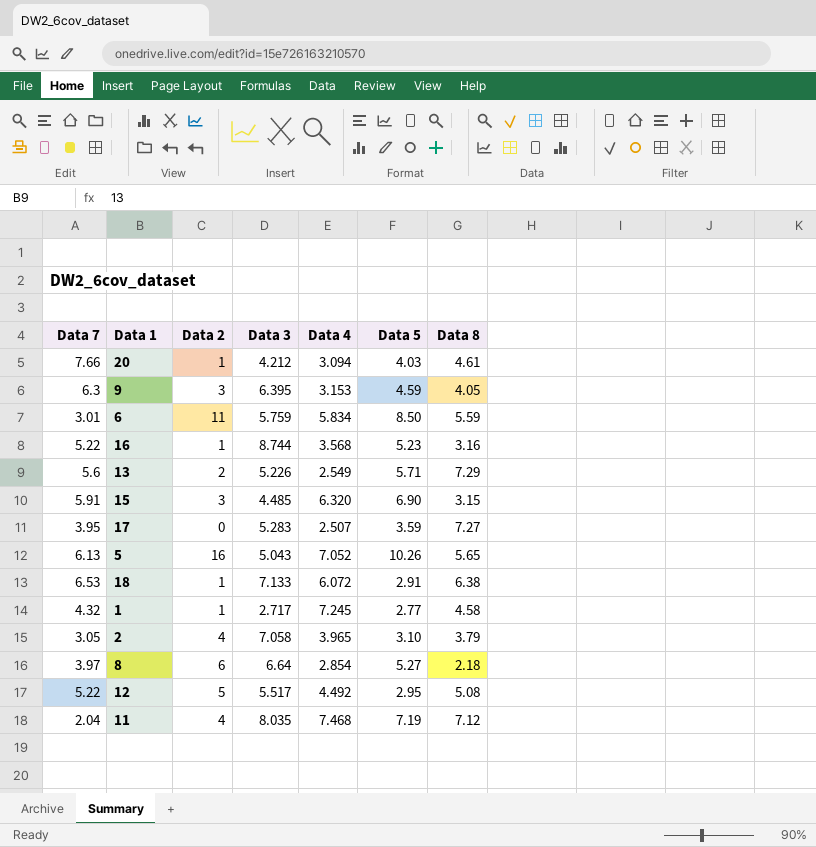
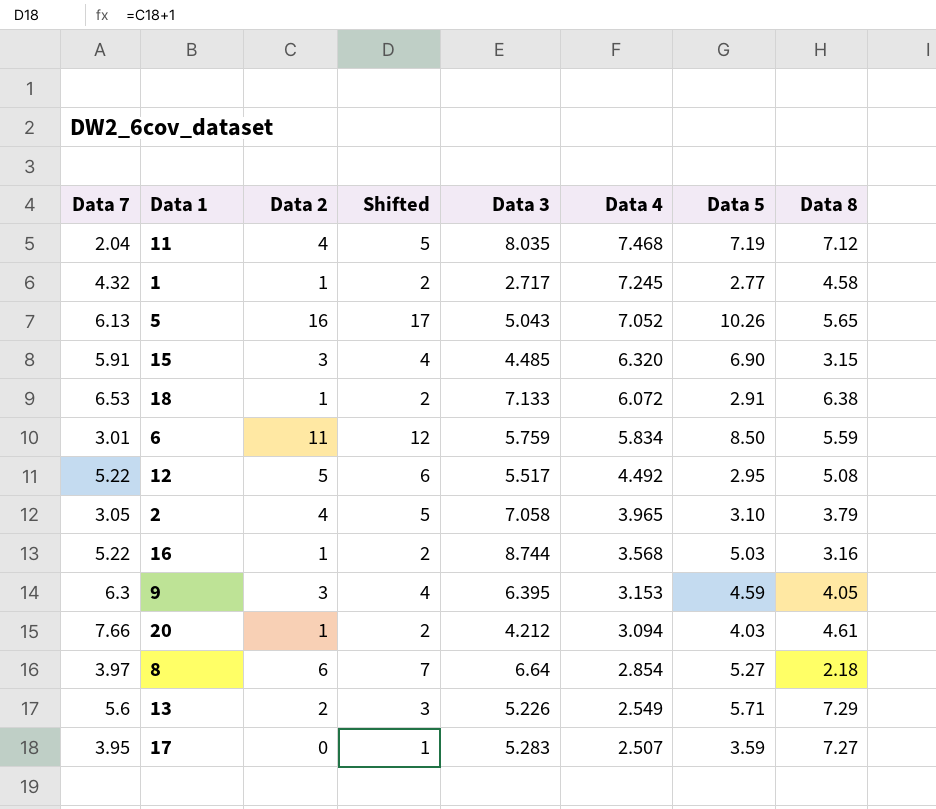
row order: none -> Data 4 descending
column Shifted | formula: none -> [Data 2] + 1
16 | Data 5: 5.23 -> 5.03

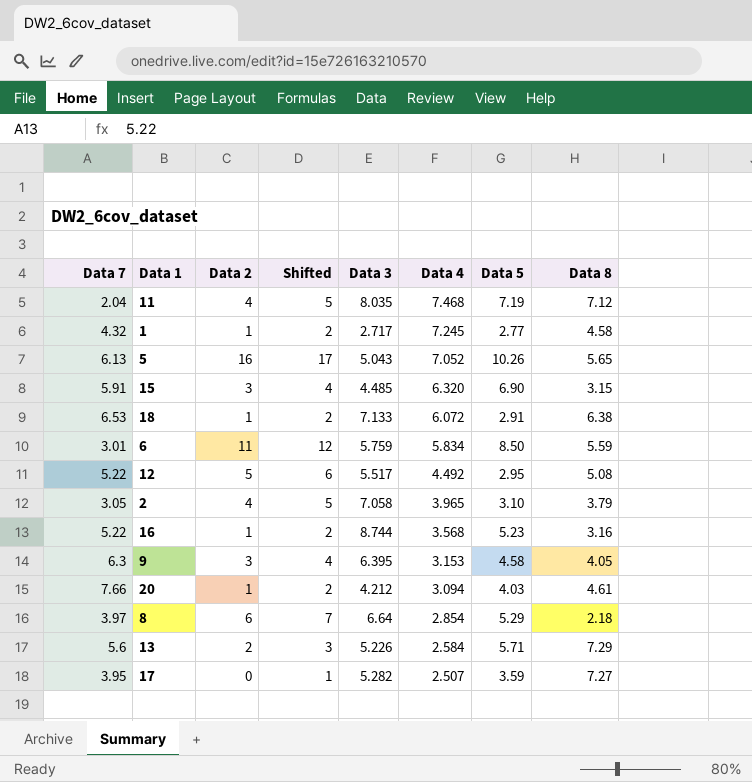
16 | Data 5: 5.03 -> 5.23
9 | Data 5: 4.59 -> 4.58
8 | Data 5: 5.27 -> 5.29
13 | Data 4: 2.549 -> 2.584
17 | Data 3: 5.283 -> 5.282

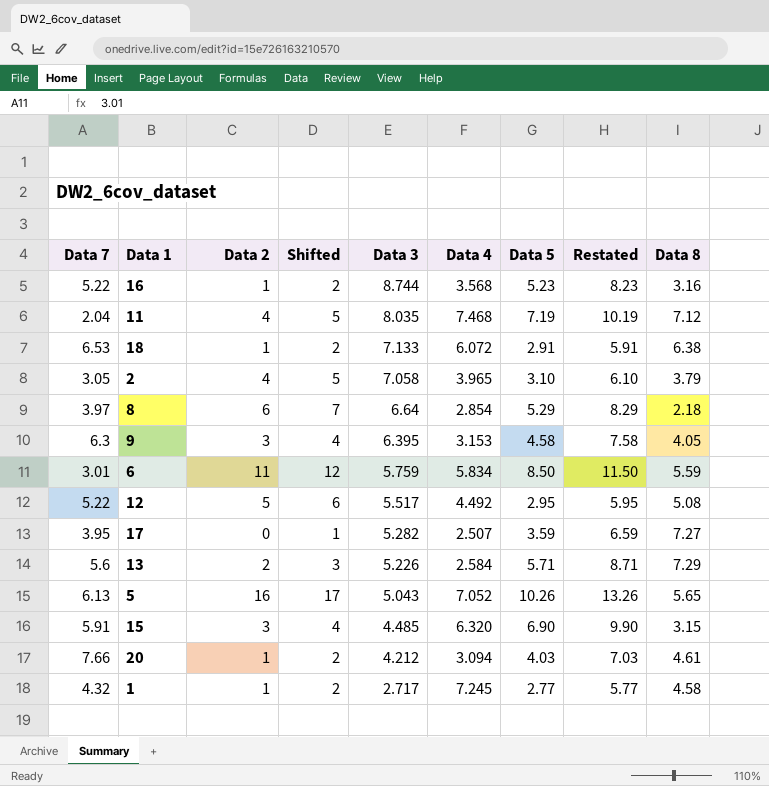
row order: Data 4 descending -> Data 3 descending
column Restated | formula: none -> [Data 5] + 3

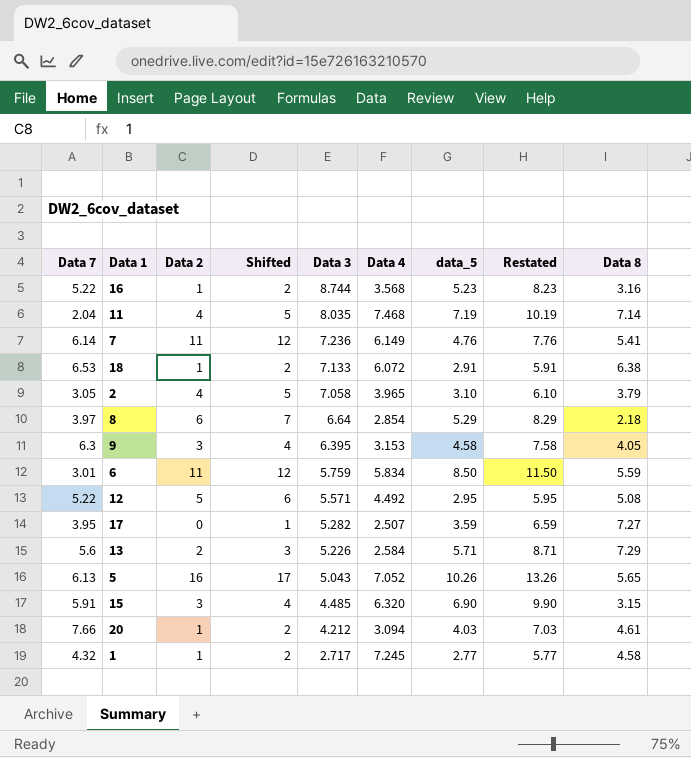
column name: Data 5 -> data_5
11 | Data 8: 7.12 -> 7.14
row 7: none -> 6.14 | 11 | 12 | 7.236 | 6.149 | 4.76 | 7.76 | 5.41
12 | Data 3: 5.517 -> 5.571

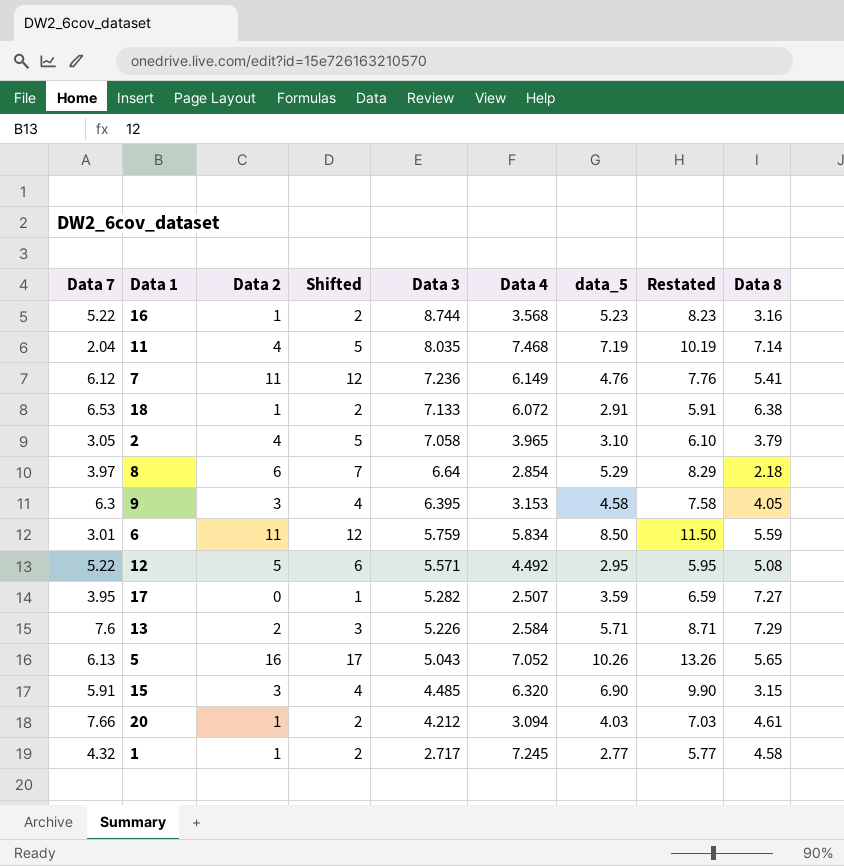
7 | Data 7: 6.14 -> 6.12
13 | Data 7: 5.6 -> 7.6

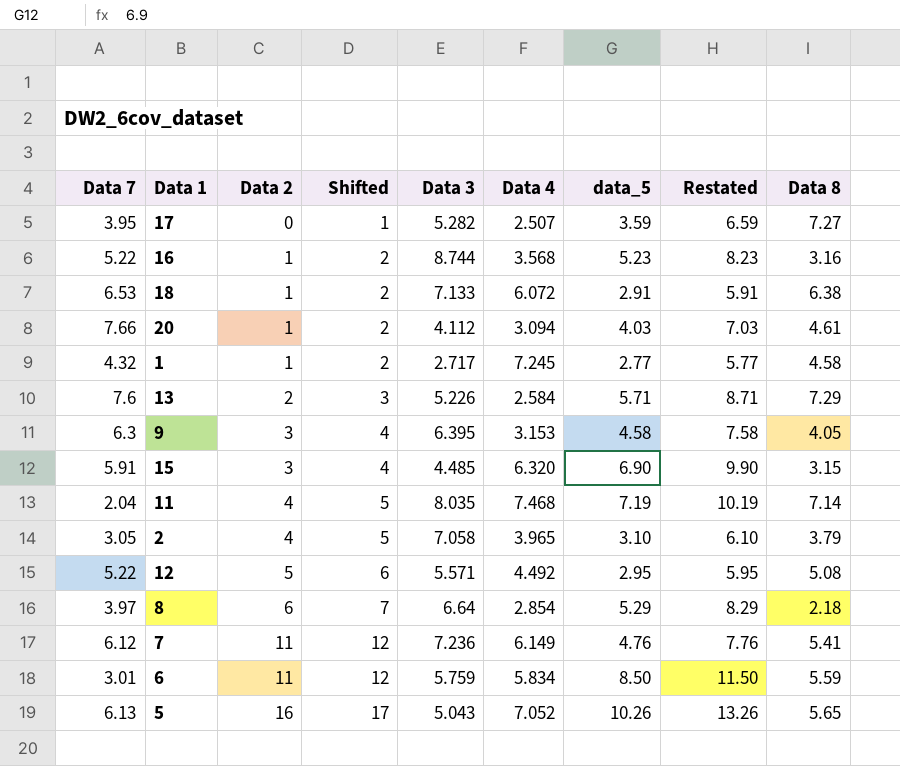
row order: Data 3 descending -> Data 2 ascending
20 | Data 3: 4.212 -> 4.112

